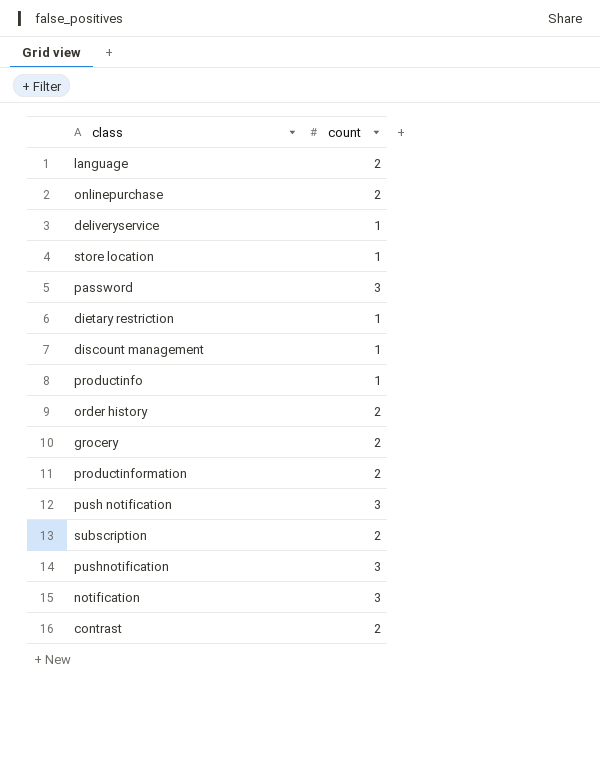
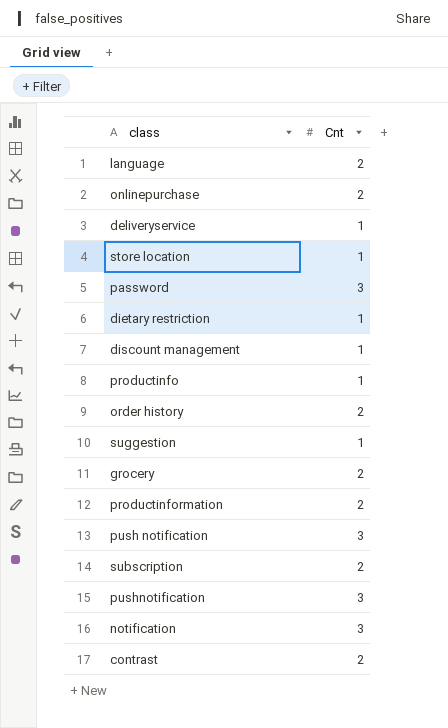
column name: count -> Cnt
row suggestion: none -> 1

